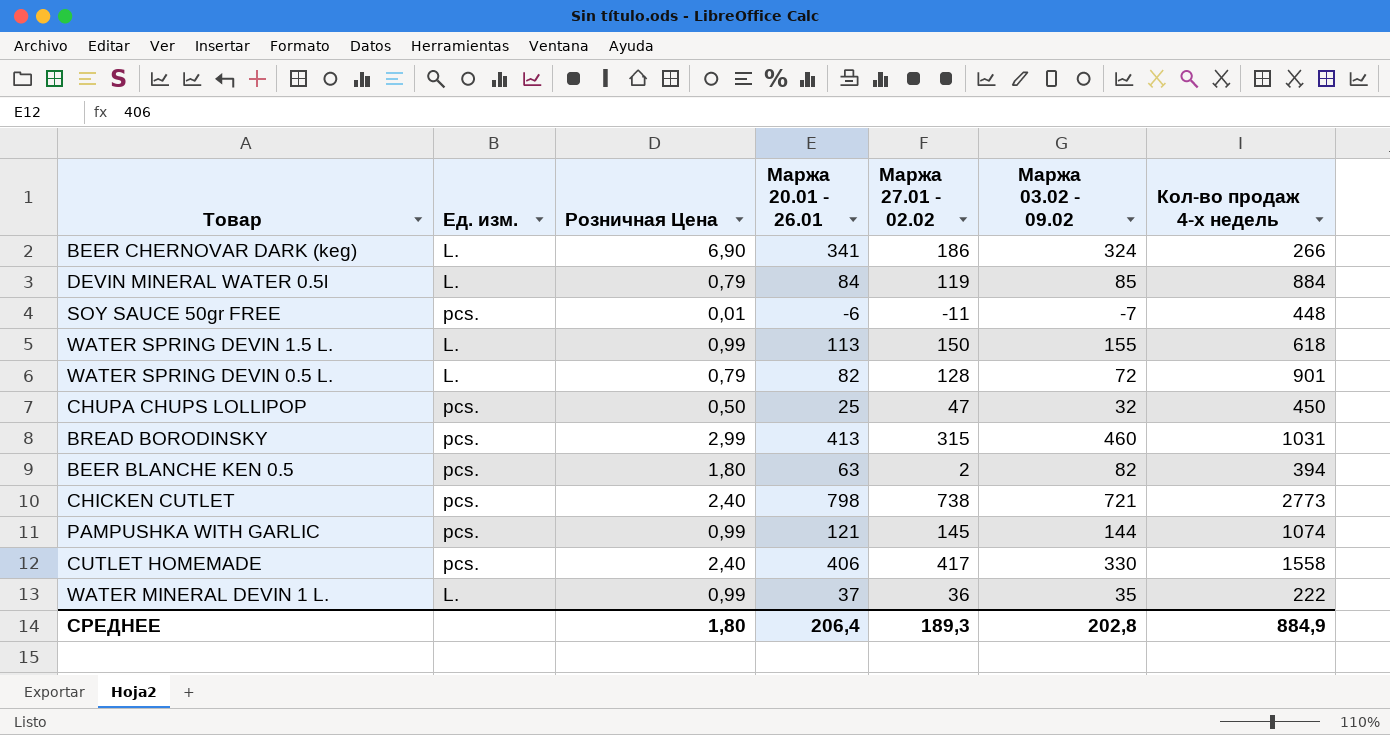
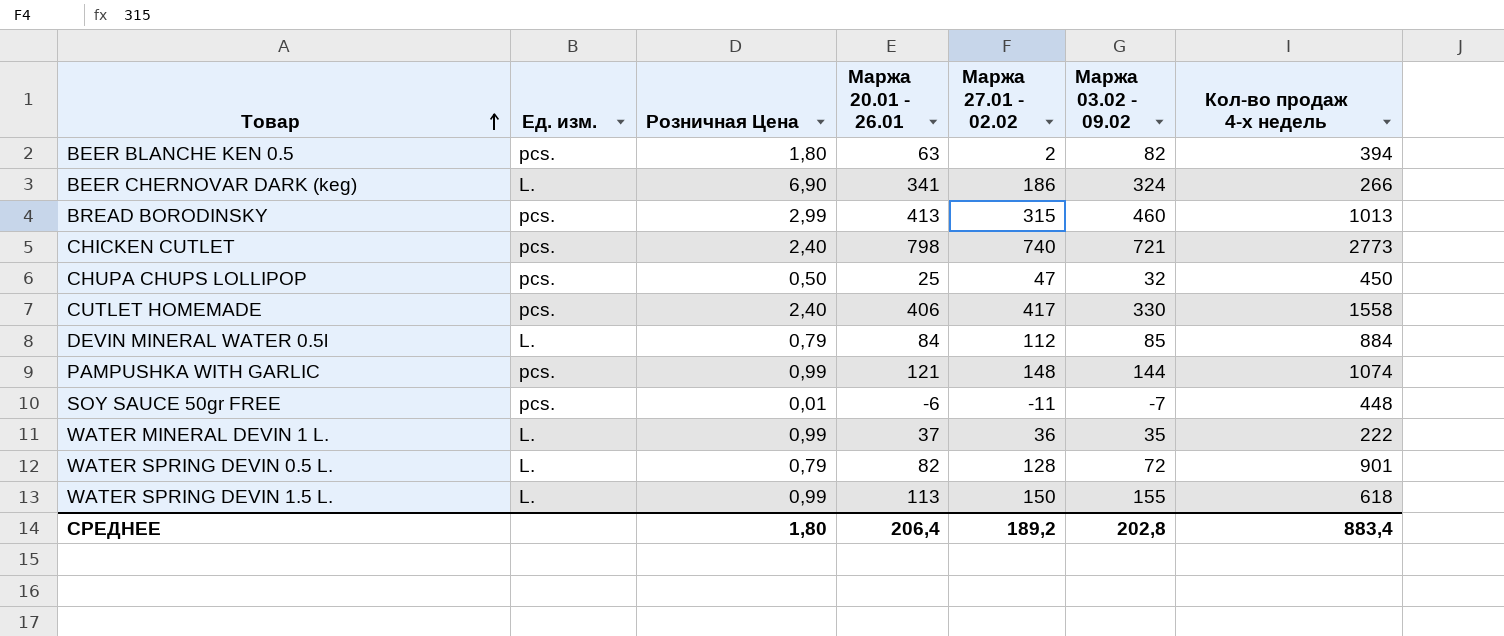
row order: none -> Товар ascending
BREAD BORODINSKY | Кол-во продаж 4-х недель: 1031 -> 1013
CHICKEN CUTLET | Маржа 27.01 - 02.02: 738 -> 740
DEVIN MINERAL WATER 0.5l | Маржа 27.01 - 02.02: 119 -> 112
PAMPUSHKA WITH GARLIC | Маржа 27.01 - 02.02: 145 -> 148
СРЕДНЕЕ | Маржа 27.01 - 02.02: 189,3 -> 189,2
СРЕДНЕЕ | Кол-во продаж 4-х недель: 884,9 -> 883,4

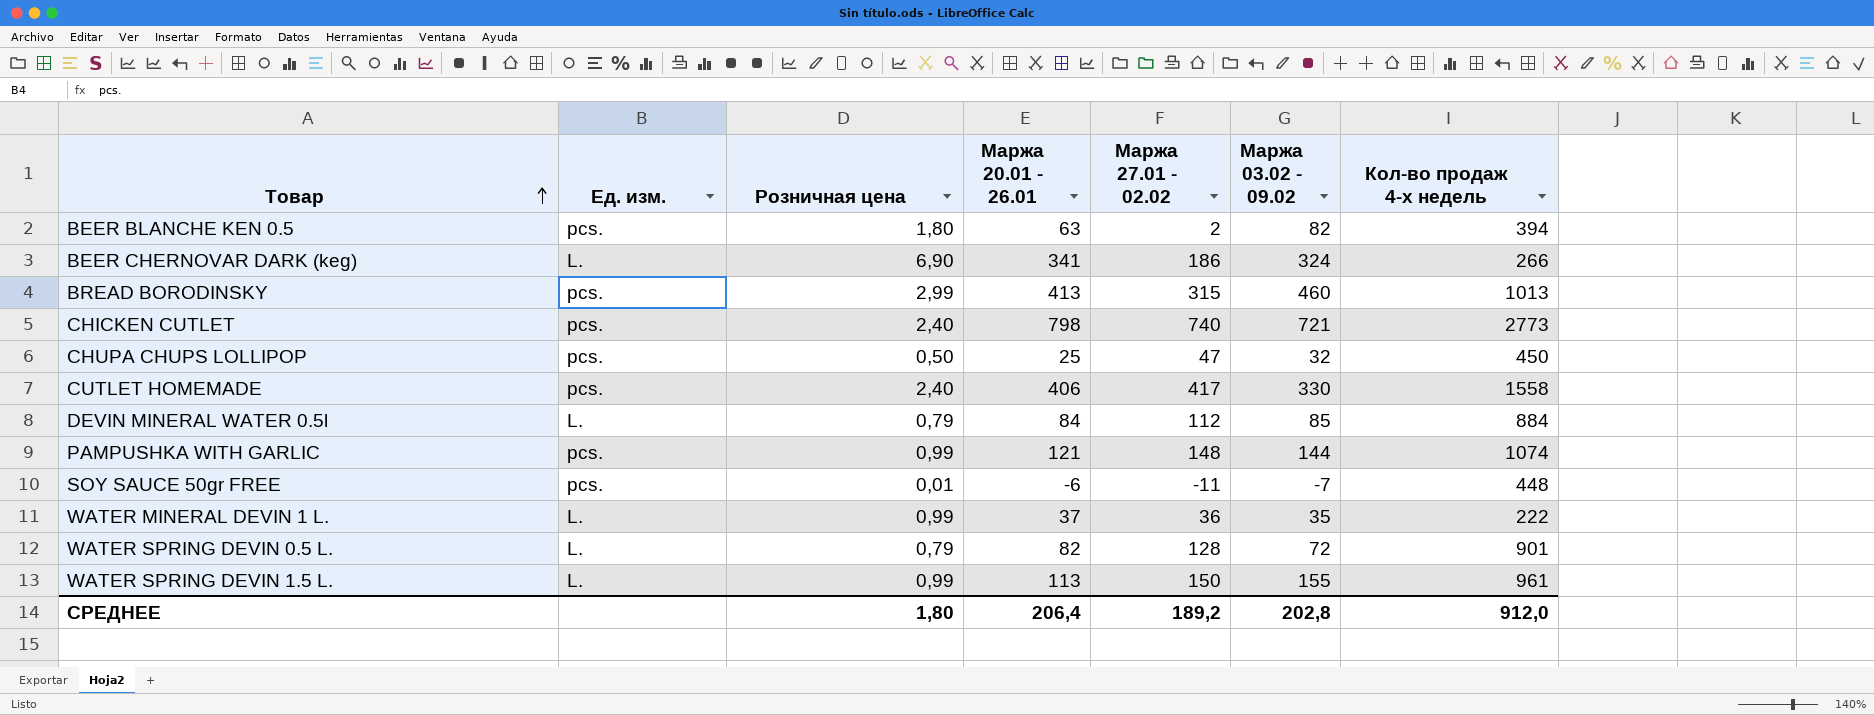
column name: Розничная Цена -> Розничная цена
WATER SPRING DEVIN 1.5 L. | Кол-во продаж 4-х недель: 618 -> 961
СРЕДНЕЕ | Кол-во продаж 4-х недель: 883,4 -> 912,0

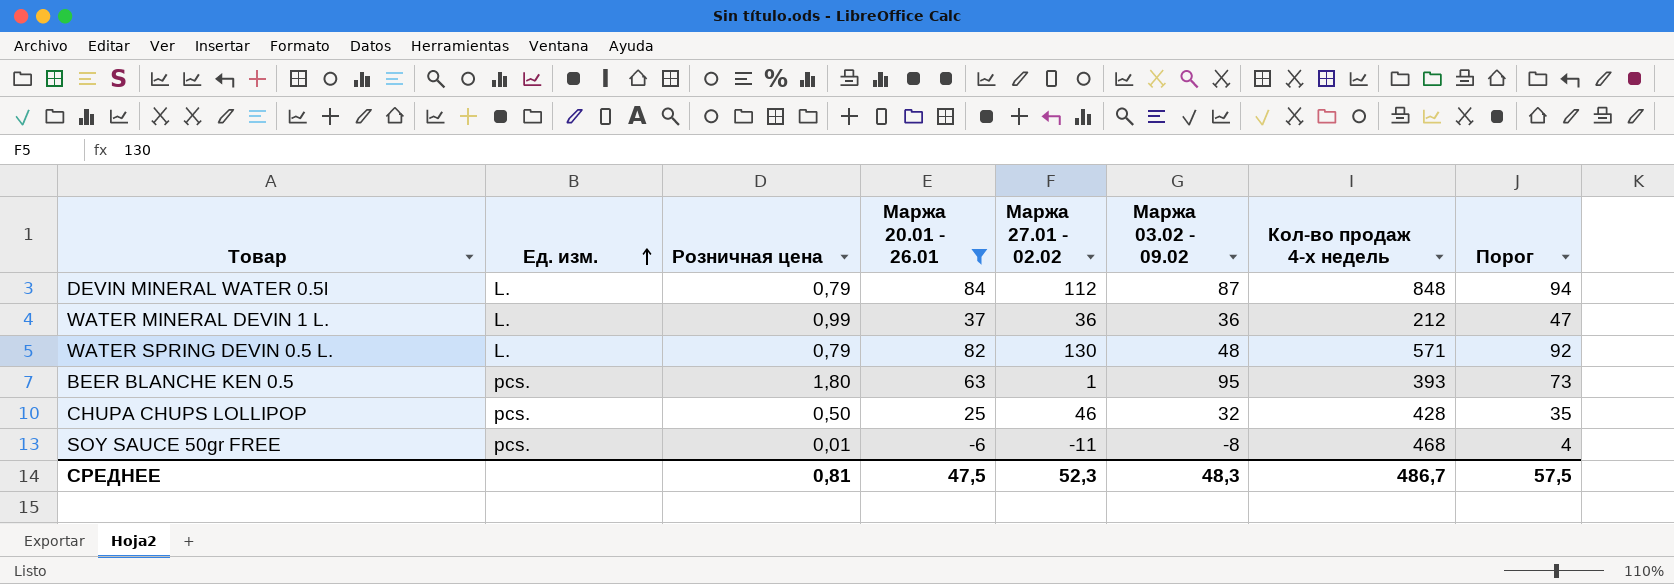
filter: none -> Маржа 20.01 - 26.01 <= 84
row order: Товар ascending -> Ед. изм. ascending
column Порог | formula: none -> [Маржа 20.01 - 26.01] + 10
DEVIN MINERAL WATER 0.5l | Маржа 03.02 - 09.02: 85 -> 87
DEVIN MINERAL WATER 0.5l | Кол-во продаж 4-х недель: 884 -> 848
WATER MINERAL DEVIN 1 L. | Маржа 03.02 - 09.02: 35 -> 36
WATER MINERAL DEVIN 1 L. | Кол-во продаж 4-х недель: 222 -> 212
WATER SPRING DEVIN 0.5 L. | Маржа 27.01 - 02.02: 128 -> 130
WATER SPRING DEVIN 0.5 L. | Маржа 03.02 - 09.02: 72 -> 48
WATER SPRING DEVIN 0.5 L. | Кол-во продаж 4-х недель: 901 -> 571
BEER BLANCHE KEN 0.5 | Маржа 27.01 - 02.02: 2 -> 1
BEER BLANCHE KEN 0.5 | Маржа 03.02 - 09.02: 82 -> 95
BEER BLANCHE KEN 0.5 | Кол-во продаж 4-х недель: 394 -> 393
CHUPA CHUPS LOLLIPOP | Маржа 27.01 - 02.02: 47 -> 46
CHUPA CHUPS LOLLIPOP | Кол-во продаж 4-х недель: 450 -> 428
SOY SAUCE 50gr FREE | Маржа 03.02 - 09.02: -7 -> -8
SOY SAUCE 50gr FREE | Кол-во продаж 4-х недель: 448 -> 468
СРЕДНЕЕ | Розничная цена: 1,80 -> 0,81
СРЕДНЕЕ | Маржа 20.01 - 26.01: 206,4 -> 47,5
СРЕДНЕЕ | Маржа 27.01 - 02.02: 189,2 -> 52,3
СРЕДНЕЕ | Маржа 03.02 - 09.02: 202,8 -> 48,3
СРЕДНЕЕ | Кол-во продаж 4-х недель: 912,0 -> 486,7

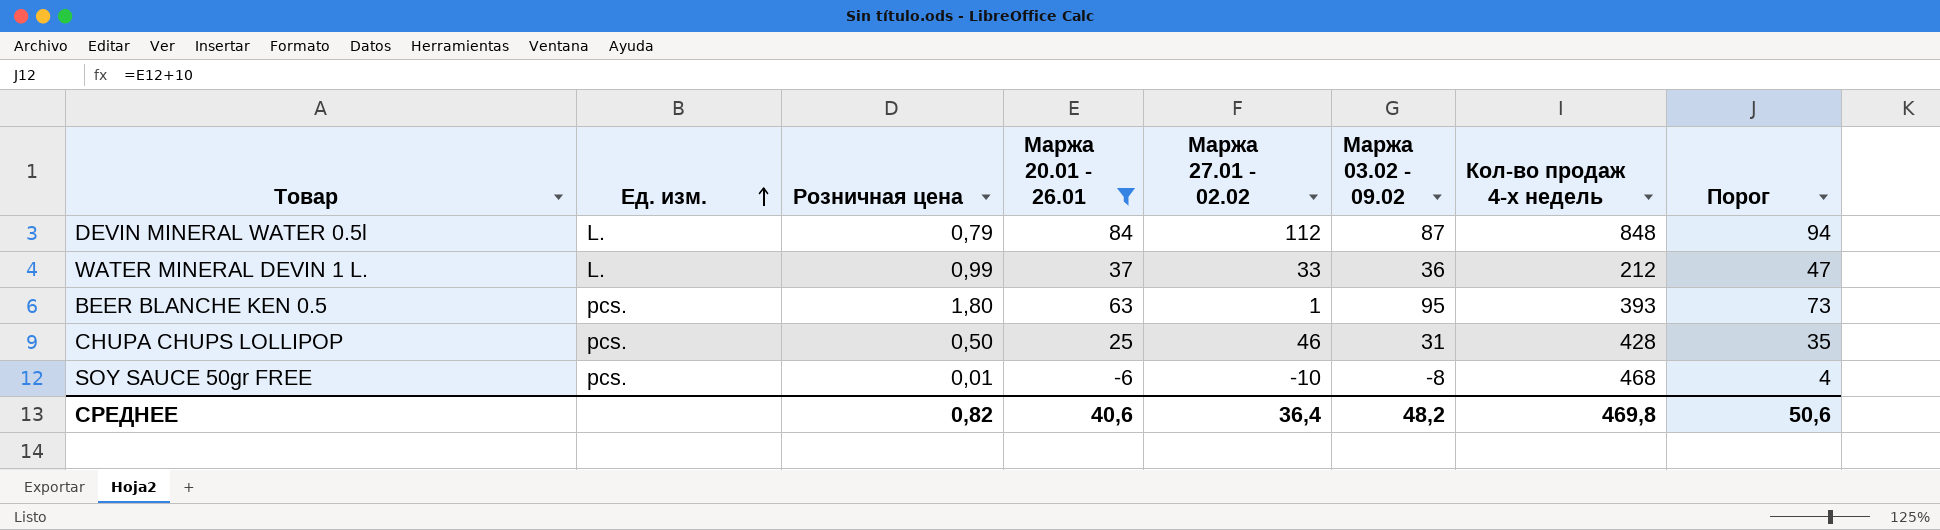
row WATER SPRING DEVIN 0.5 L.: L. | 0,79 | 82 | 130 | 48 | 571 | 92 -> none
WATER MINERAL DEVIN 1 L. | Маржа 27.01 - 02.02: 36 -> 33
CHUPA CHUPS LOLLIPOP | Маржа 03.02 - 09.02: 32 -> 31
SOY SAUCE 50gr FREE | Маржа 27.01 - 02.02: -11 -> -10
СРЕДНЕЕ | Розничная цена: 0,81 -> 0,82
СРЕДНЕЕ | Маржа 20.01 - 26.01: 47,5 -> 40,6
СРЕДНЕЕ | Маржа 27.01 - 02.02: 52,3 -> 36,4
СРЕДНЕЕ | Маржа 03.02 - 09.02: 48,3 -> 48,2
СРЕДНЕЕ | Кол-во продаж 4-х недель: 486,7 -> 469,8
СРЕДНЕЕ | Порог: 57,5 -> 50,6

